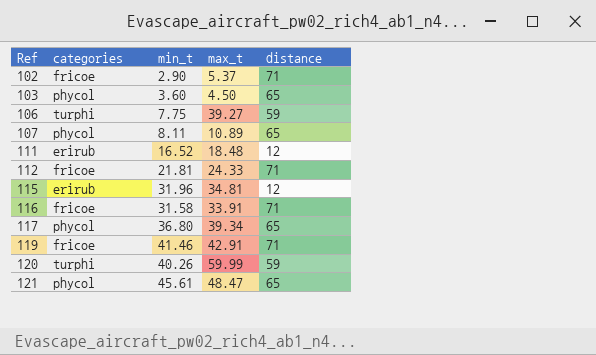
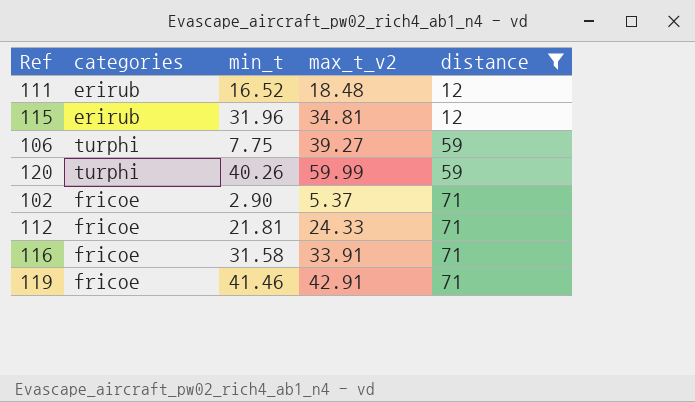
filter: none -> distance != 65
row order: Ref ascending -> distance ascending
column name: max_t -> max_t_v2

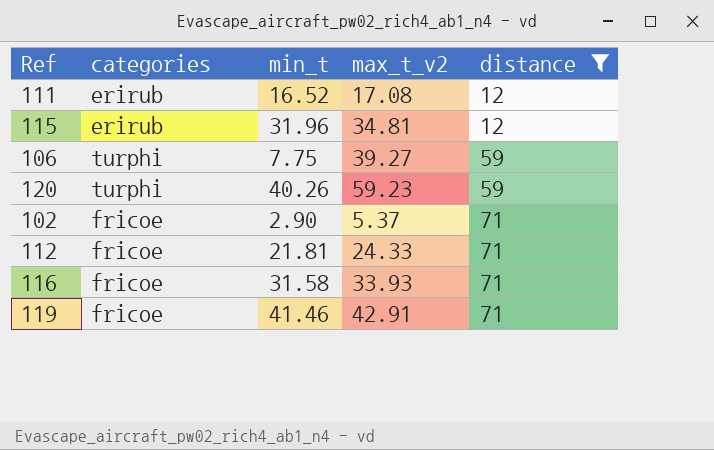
111 | max_t_v2: 18.48 -> 17.08
120 | max_t_v2: 59.99 -> 59.23
116 | max_t_v2: 33.91 -> 33.93

